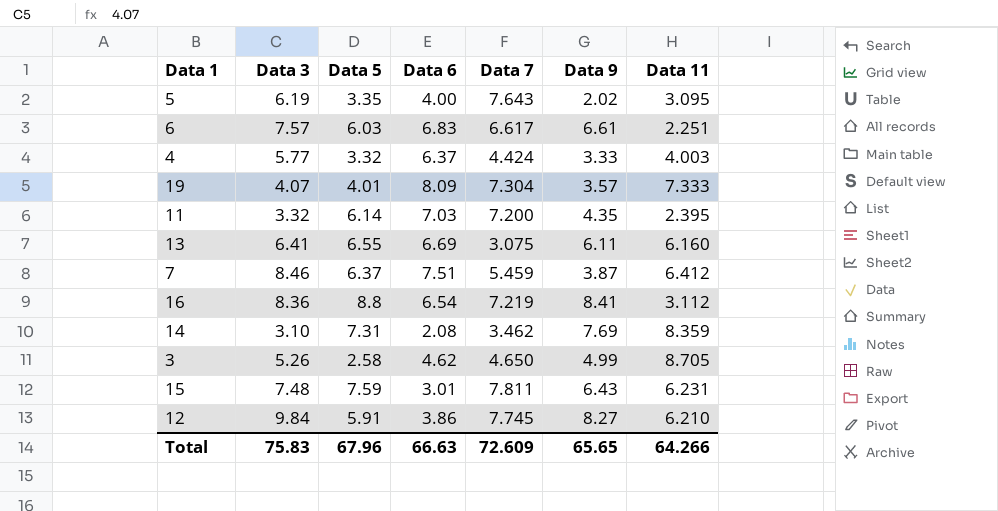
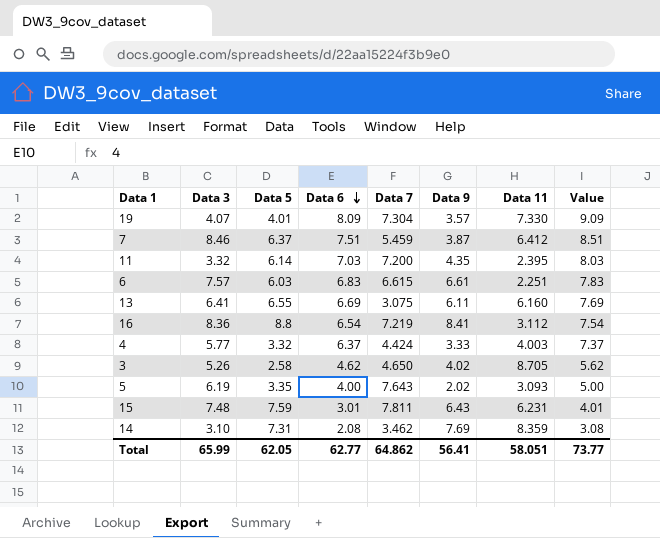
row order: none -> Data 6 descending
column Value | formula: none -> [Data 6] + 1
row 12: 9.84 | 5.91 | 3.86 | 7.745 | 8.27 | 6.210 -> none
19 | Data 11: 7.333 -> 7.330
6 | Data 7: 6.617 -> 6.615
3 | Data 9: 4.99 -> 4.02
5 | Data 11: 3.095 -> 3.093
Total | Data 3: 75.83 -> 65.99
Total | Data 5: 67.96 -> 62.05
Total | Data 6: 66.63 -> 62.77
Total | Data 7: 72.609 -> 64.862
Total | Data 9: 65.65 -> 56.41
Total | Data 11: 64.266 -> 58.051

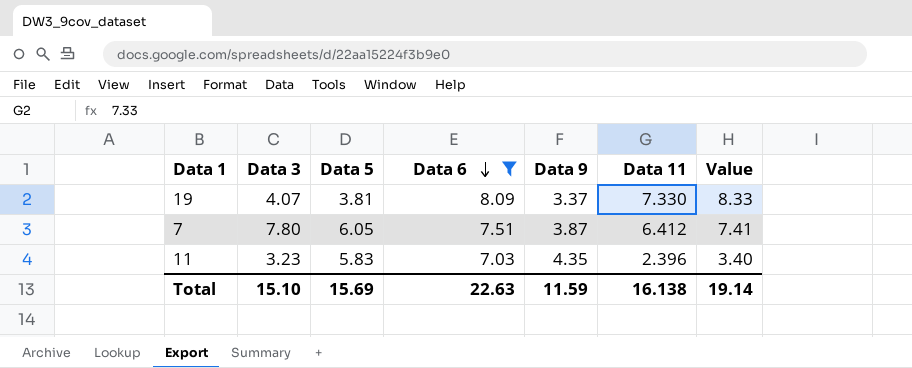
filter: none -> Data 6 >= 7.03
column Data 7 | position: 5 -> none
column Value | formula: [Data 6] + 1 -> [Data 11] + 1
19 | Data 5: 4.01 -> 3.81
19 | Data 9: 3.57 -> 3.37
7 | Data 3: 8.46 -> 7.80
7 | Data 5: 6.37 -> 6.05
11 | Data 3: 3.32 -> 3.23
11 | Data 5: 6.14 -> 5.83
11 | Data 11: 2.395 -> 2.396
Total | Data 3: 65.99 -> 15.10
Total | Data 5: 62.05 -> 15.69
Total | Data 6: 62.77 -> 22.63
Total | Data 9: 56.41 -> 11.59
Total | Data 11: 58.051 -> 16.138
Total | Value: 73.77 -> 19.14

